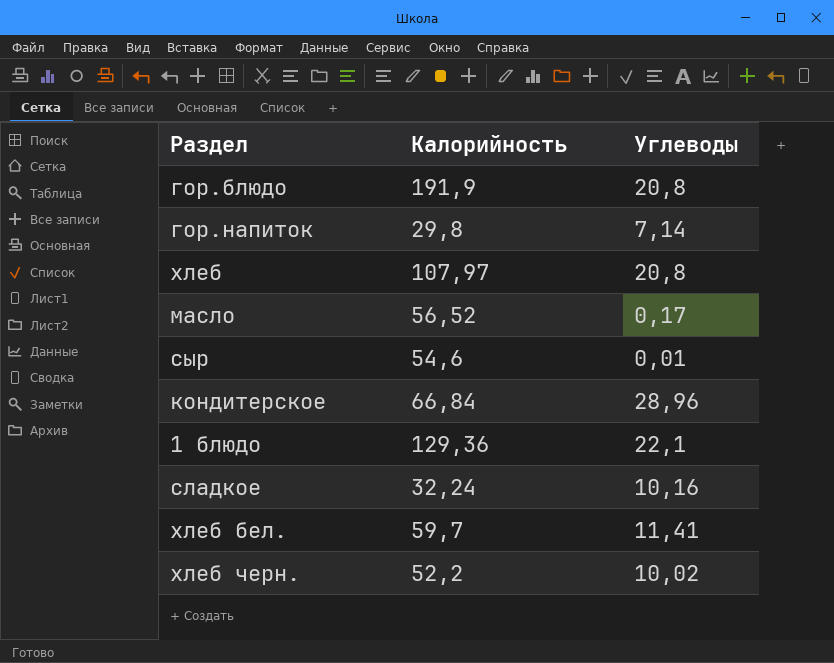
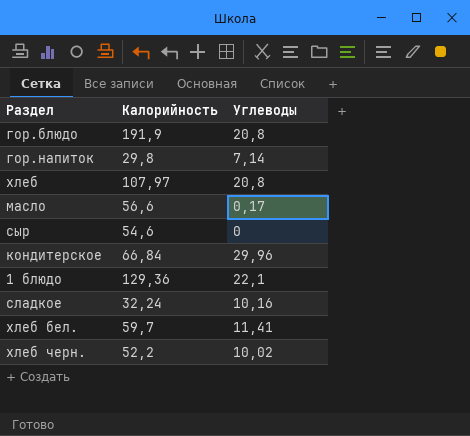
масло | Калорийность: 56,52 -> 56,6
сыр | Углеводы: 0,01 -> 0
кондитерское | Углеводы: 28,96 -> 29,96

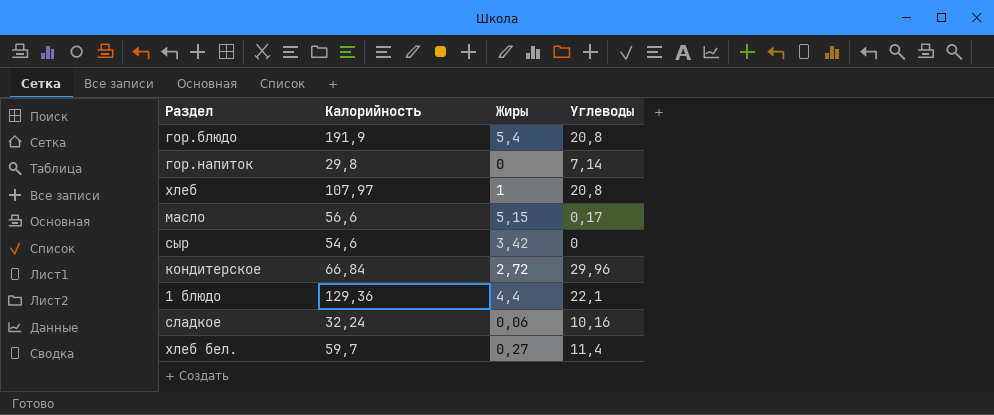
column Жиры | position: none -> 3
row хлеб черн.: 52,2 | 10,02 -> none
хлеб бел. | Углеводы: 11,41 -> 11,4

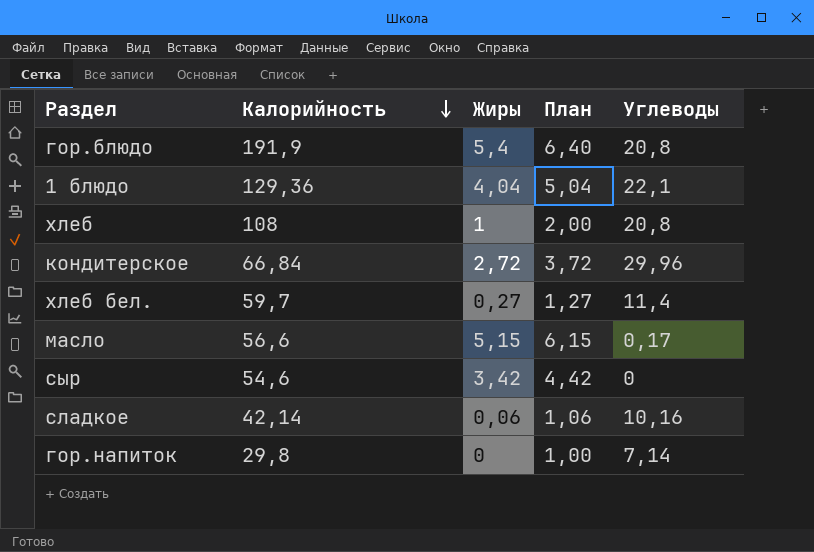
row order: none -> Калорийность descending
column План | formula: none -> [Жиры] + 1
1 блюдо | Жиры: 4,4 -> 4,04
хлеб | Калорийность: 107,97 -> 108
сладкое | Калорийность: 32,24 -> 42,14

